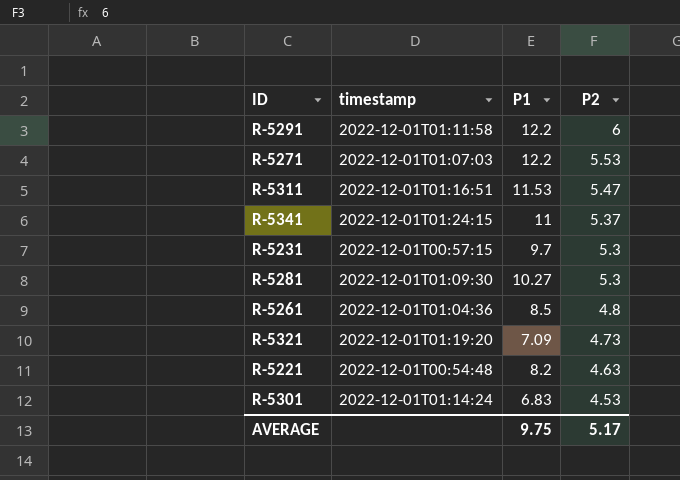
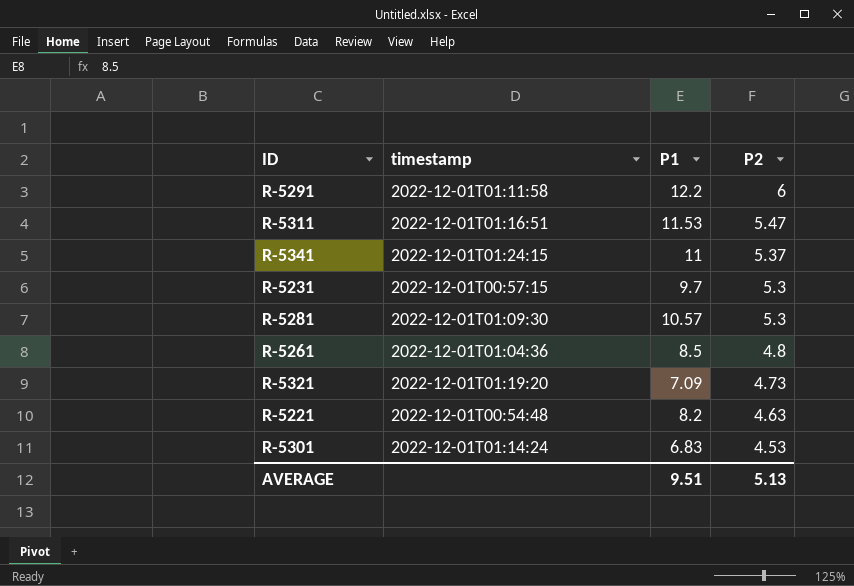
row R-5271: 2022-12-01T01:07:03 | 12.2 | 5.53 -> none
R-5281 | P1: 10.27 -> 10.57
AVERAGE | P1: 9.75 -> 9.51
AVERAGE | P2: 5.17 -> 5.13

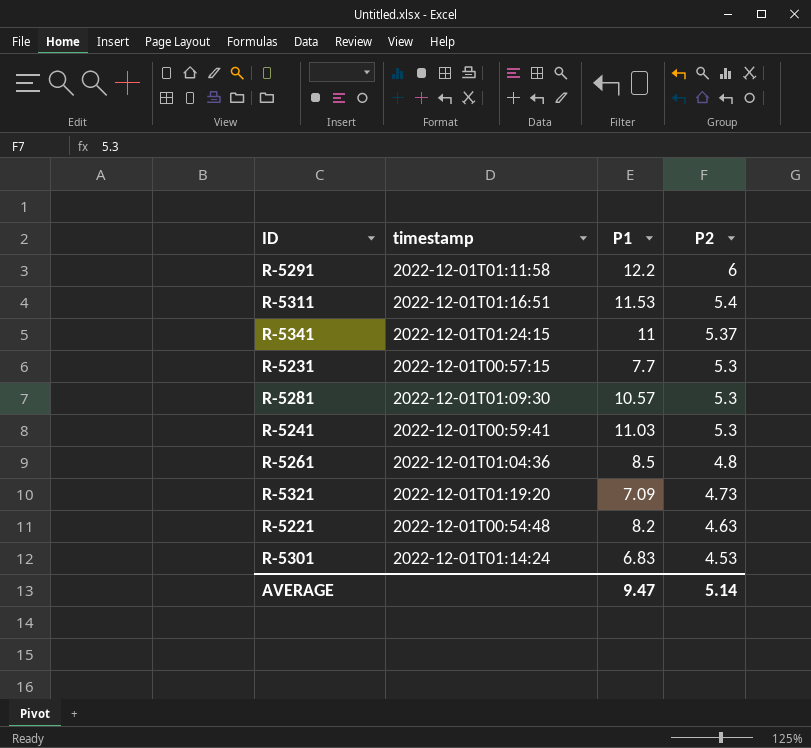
R-5311 | P2: 5.47 -> 5.4
R-5231 | P1: 9.7 -> 7.7
row R-5241: none -> 2022-12-01T00:59:41 | 11.03 | 5.3
AVERAGE | P1: 9.51 -> 9.47
AVERAGE | P2: 5.13 -> 5.14

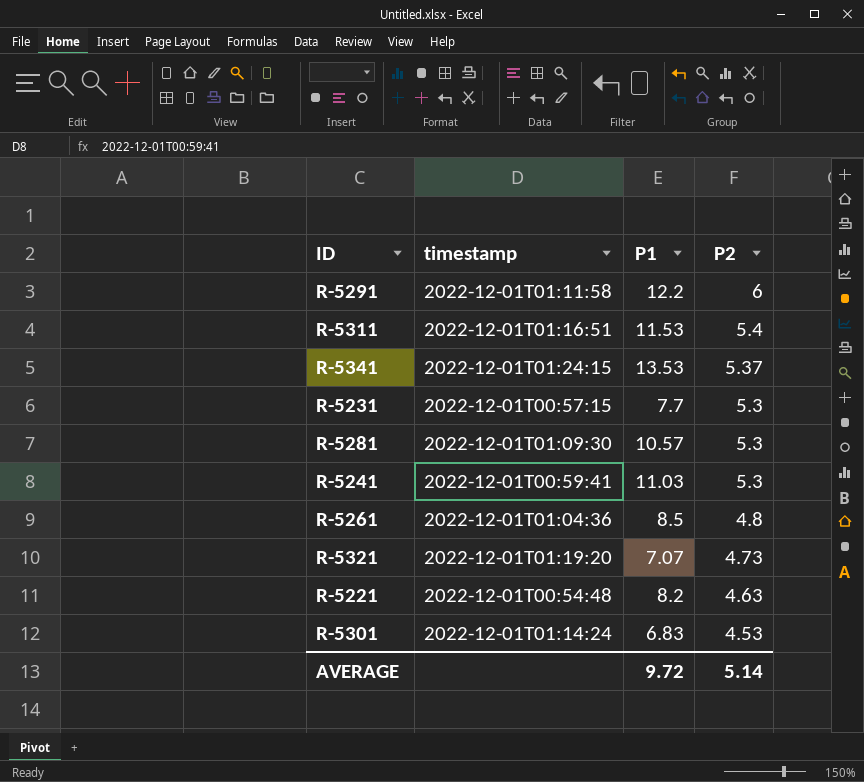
R-5341 | P1: 11 -> 13.53
R-5321 | P1: 7.09 -> 7.07
AVERAGE | P1: 9.47 -> 9.72

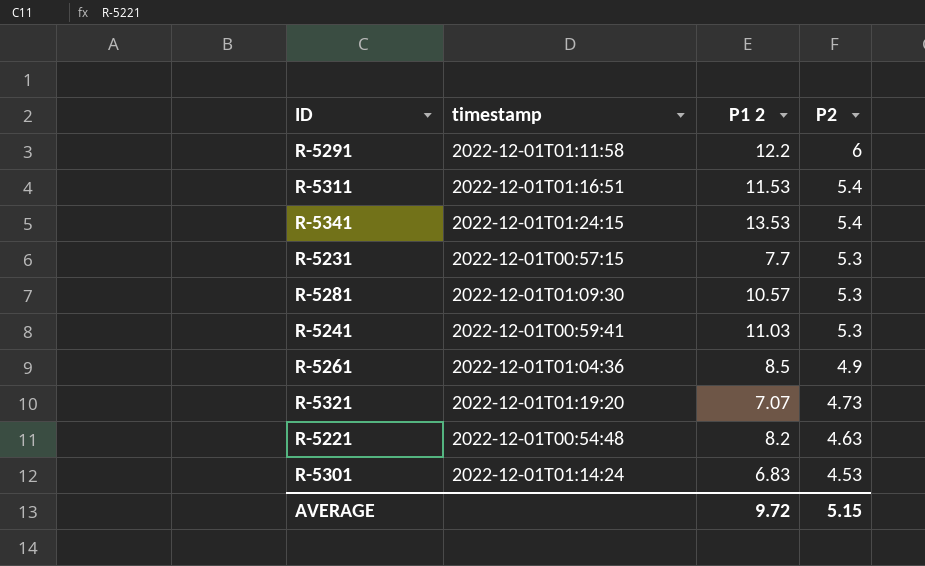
column name: P1 -> P1 2
R-5341 | P2: 5.37 -> 5.4
R-5261 | P2: 4.8 -> 4.9
AVERAGE | P2: 5.14 -> 5.15

